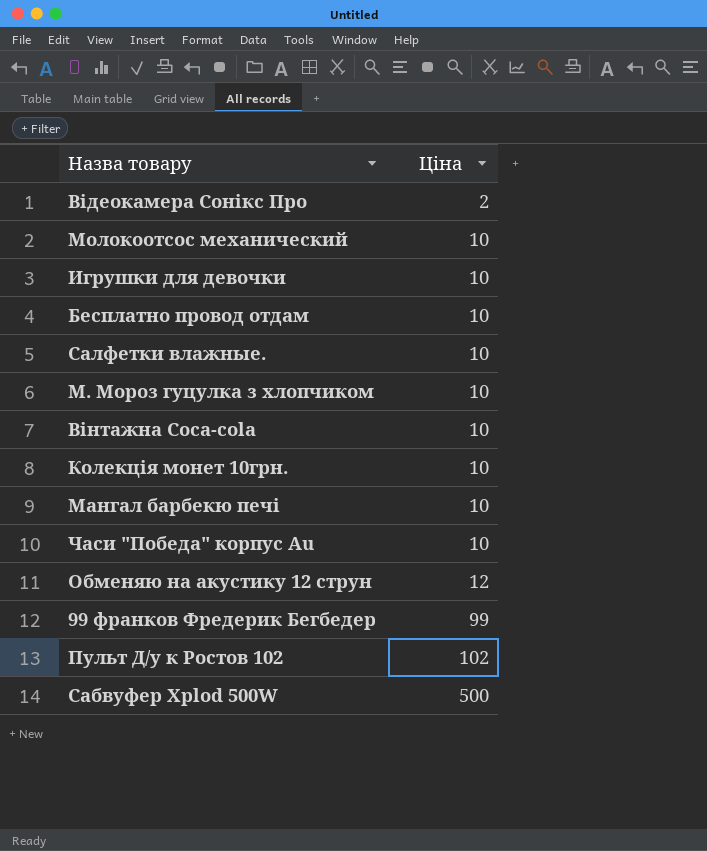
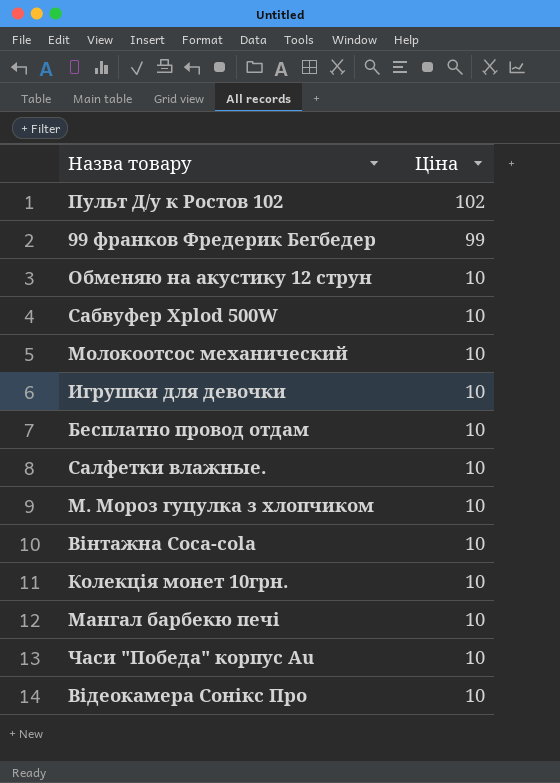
row order: Ціна ascending -> Ціна descending
Обменяю на акустику 12 струн | Ціна: 12 -> 10
Сабвуфер Xplod 500W | Ціна: 500 -> 10
Відеокамера Сонікс Про | Ціна: 2 -> 10

